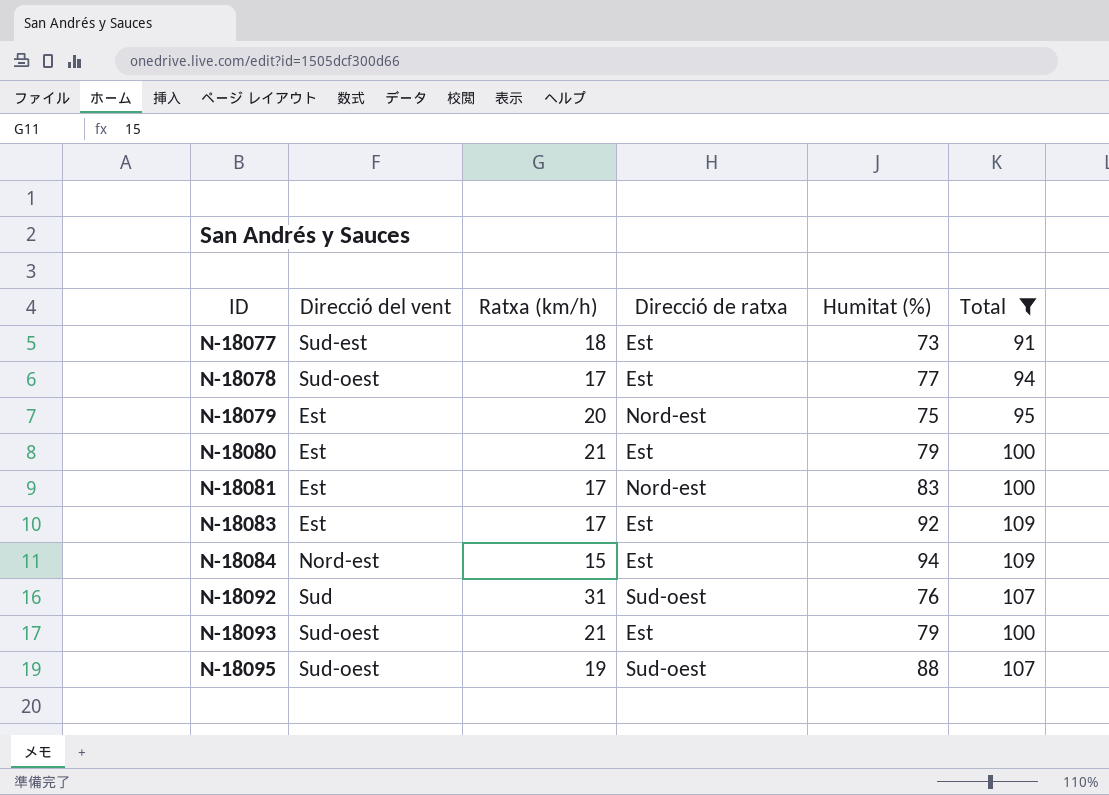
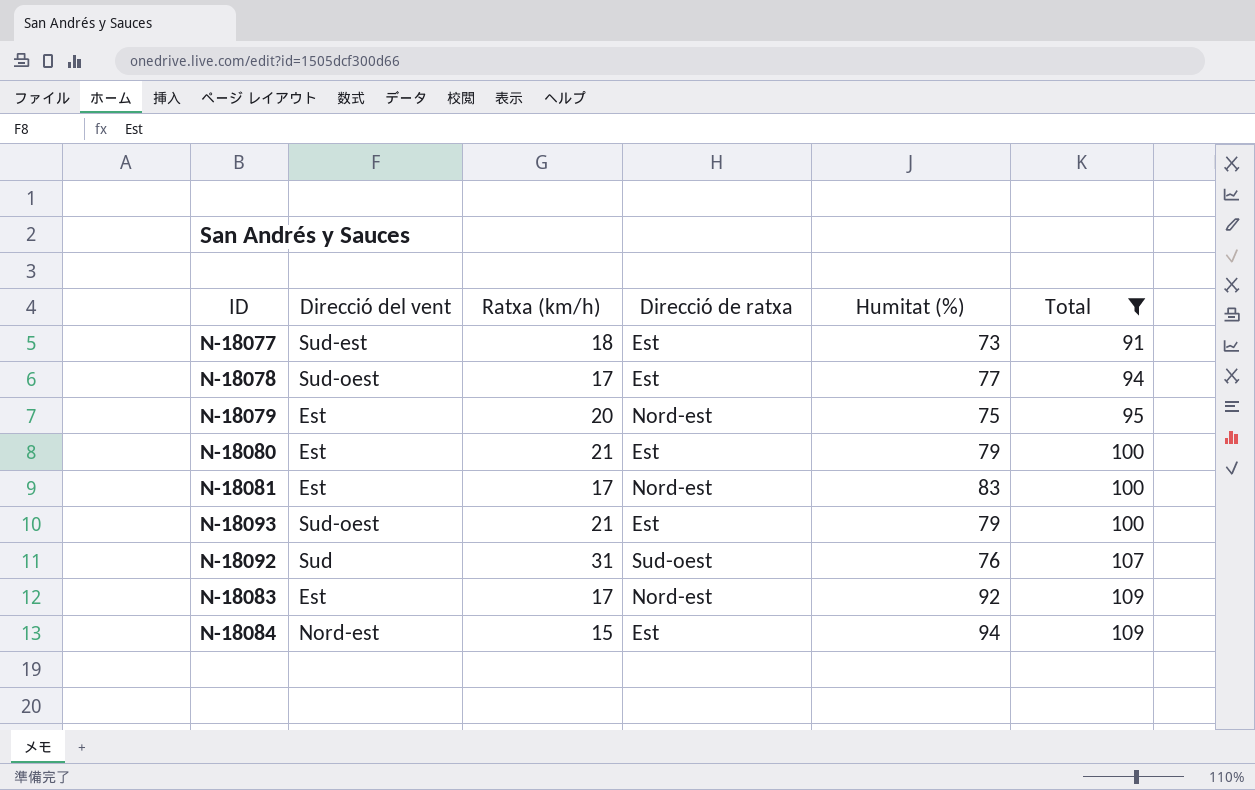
row order: ID ascending -> Total ascending
row N-18095: Sud-oest | 19 | Sud-oest | 88 | 107 -> none
N-18083 | Direcció de ratxa: Est -> Nord-est

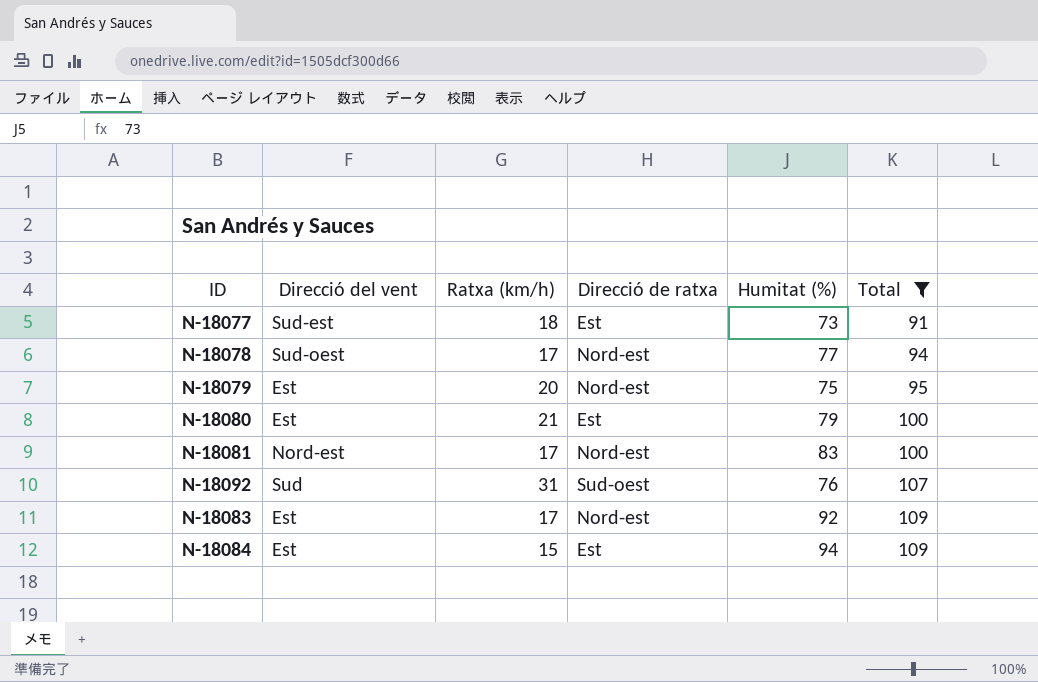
row N-18093: Sud-oest | 21 | Est | 79 | 100 -> none
N-18078 | Direcció de ratxa: Est -> Nord-est
N-18081 | Direcció del vent: Est -> Nord-est
N-18084 | Direcció del vent: Nord-est -> Est

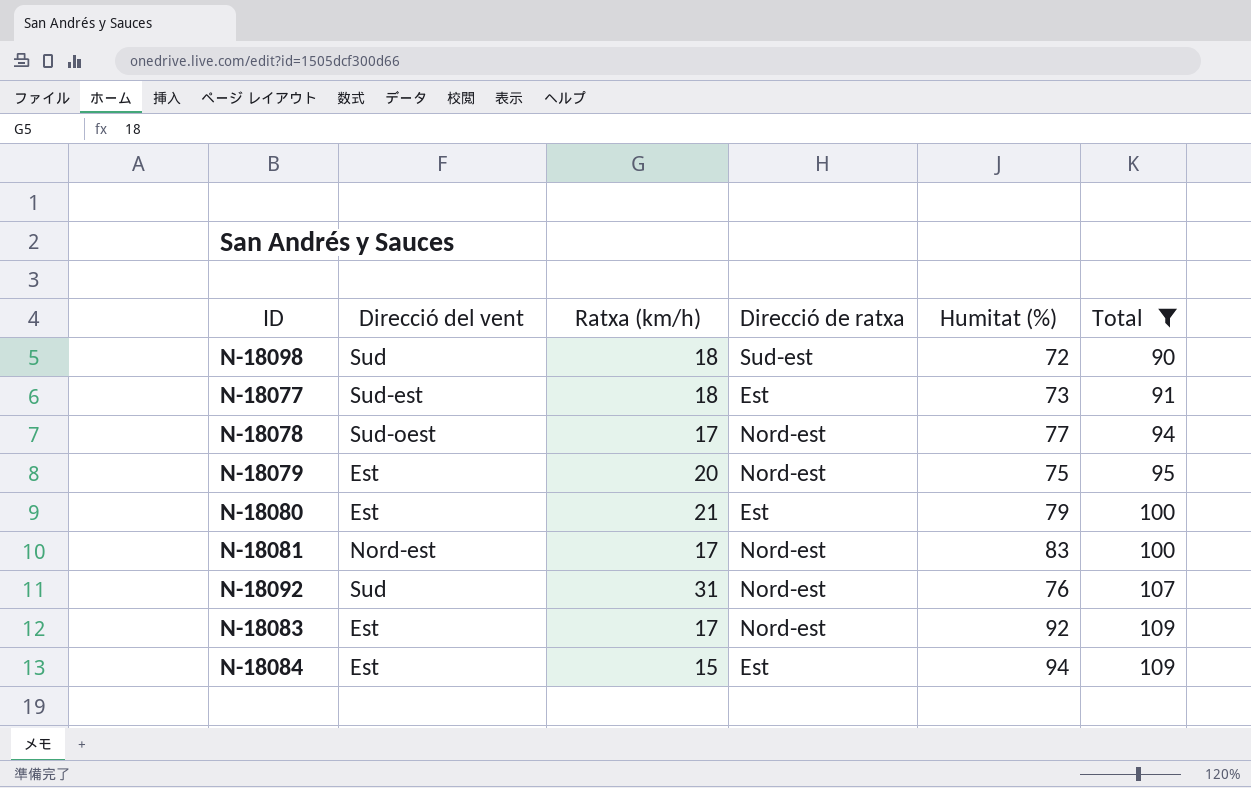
row N-18098: none -> Sud | 18 | Sud-est | 72 | 90
N-18092 | Direcció de ratxa: Sud-oest -> Nord-est

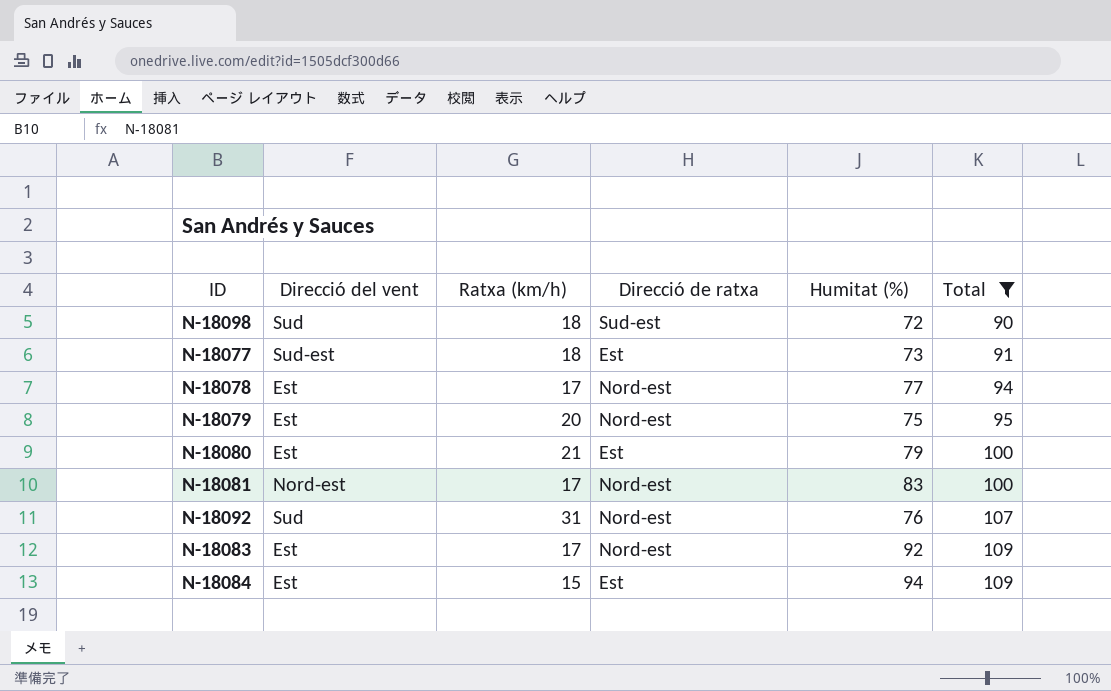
N-18078 | Direcció del vent: Sud-oest -> Est

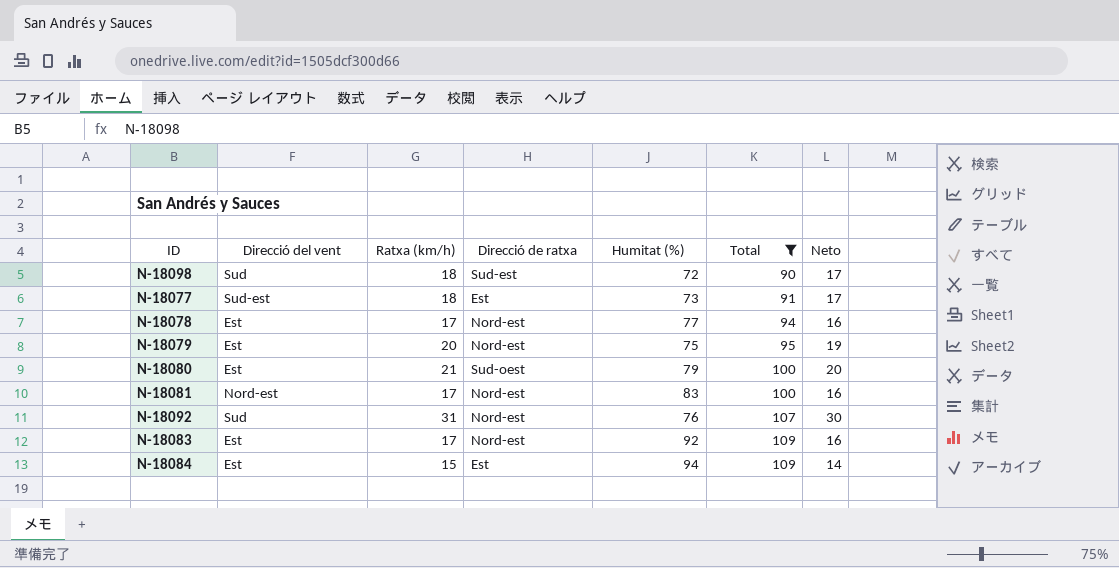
column Neto | formula: none -> [Ratxa (km/h)] - 1
N-18080 | Direcció de ratxa: Est -> Sud-oest

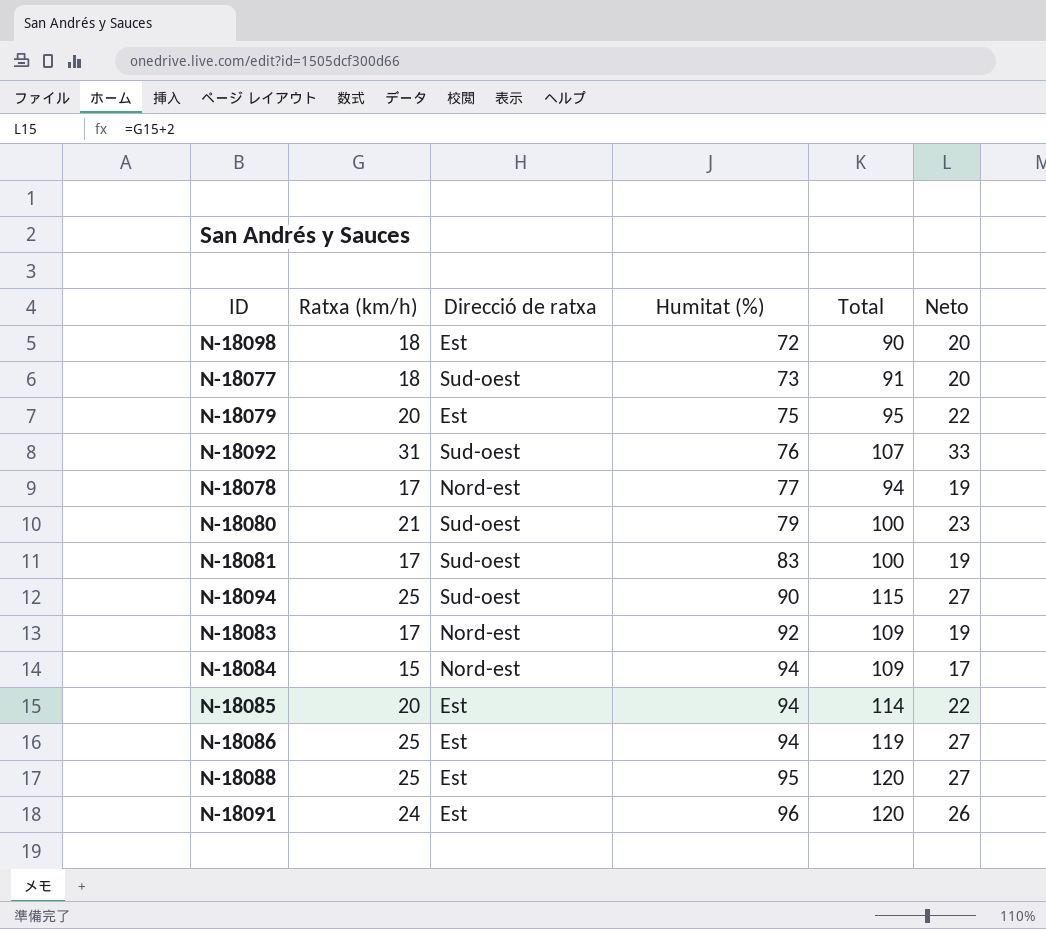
filter: Total <= 109 -> none
row order: Total ascending -> Humitat (%) ascending
column Direcció del vent | position: 2 -> none
column Neto | formula: [Ratxa (km/h)] - 1 -> [Ratxa (km/h)] + 2
N-18098 | Direcció de ratxa: Sud-est -> Est
N-18077 | Direcció de ratxa: Est -> Sud-oest
N-18079 | Direcció de ratxa: Nord-est -> Est
N-18092 | Direcció de ratxa: Nord-est -> Sud-oest
N-18081 | Direcció de ratxa: Nord-est -> Sud-oest
N-18084 | Direcció de ratxa: Est -> Nord-est

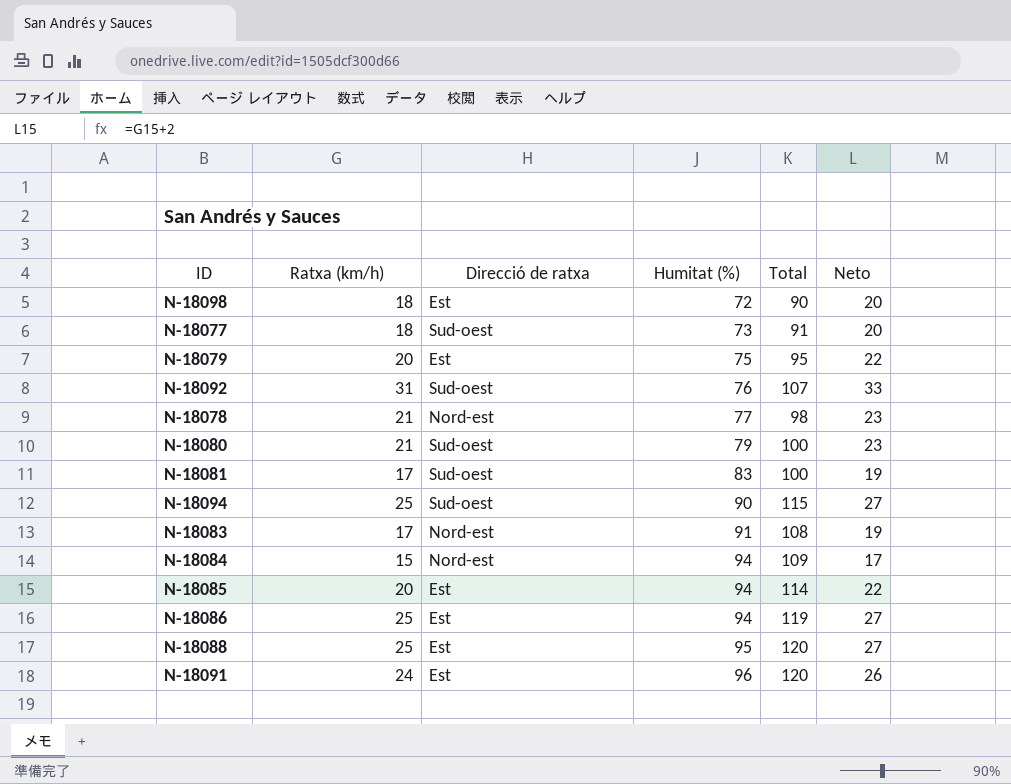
N-18078 | Ratxa (km/h): 17 -> 21
N-18078 | Total: 94 -> 98
N-18078 | Neto: 19 -> 23
N-18083 | Humitat (%): 92 -> 91
N-18083 | Total: 109 -> 108

